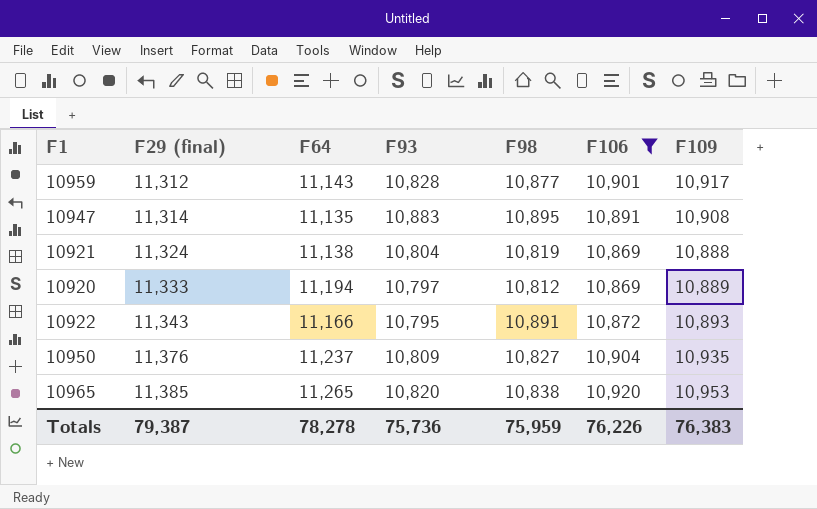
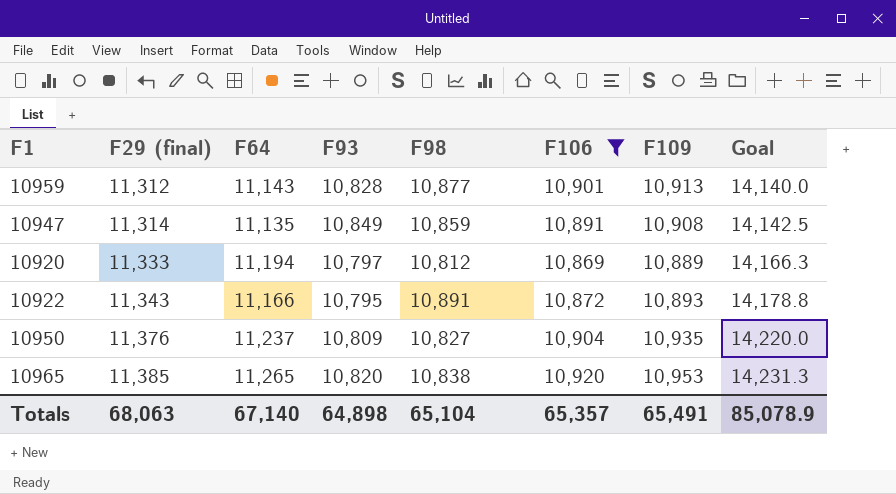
column Goal | formula: none -> [F29 (final)] * 1.25
row 10921: 11,324 | 11,138 | 10,804 | 10,819 | 10,869 | 10,888 -> none
10959 | F109: 10,917 -> 10,913
10947 | F93: 10,883 -> 10,849
10947 | F98: 10,895 -> 10,859
Totals | F29 (final): 79,387 -> 68,063
Totals | F64: 78,278 -> 67,140
Totals | F93: 75,736 -> 64,898
Totals | F98: 75,959 -> 65,104
Totals | F106: 76,226 -> 65,357
Totals | F109: 76,383 -> 65,491

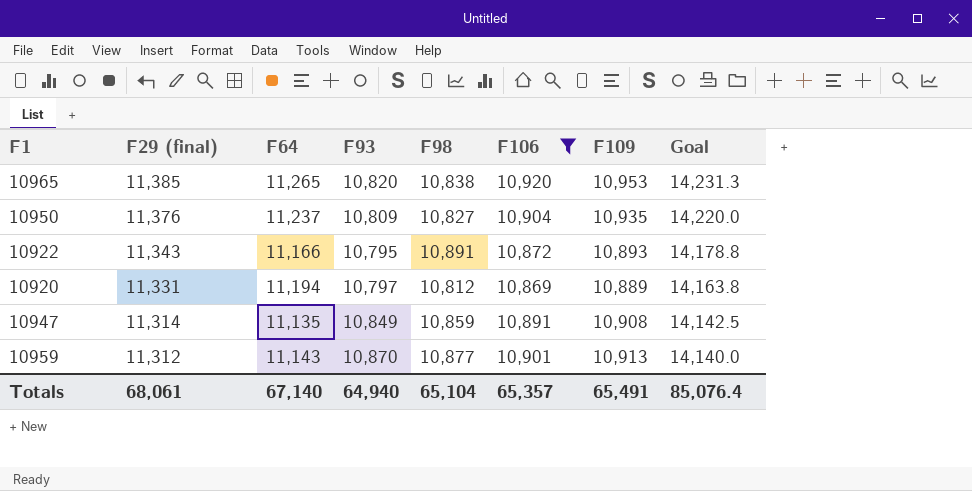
row order: F29 (final) ascending -> F29 (final) descending
10920 | F29 (final): 11,333 -> 11,331
10920 | Goal: 14,166.3 -> 14,163.8
10959 | F93: 10,828 -> 10,870
Totals | F29 (final): 68,063 -> 68,061
Totals | F93: 64,898 -> 64,940
Totals | Goal: 85,078.9 -> 85,076.4

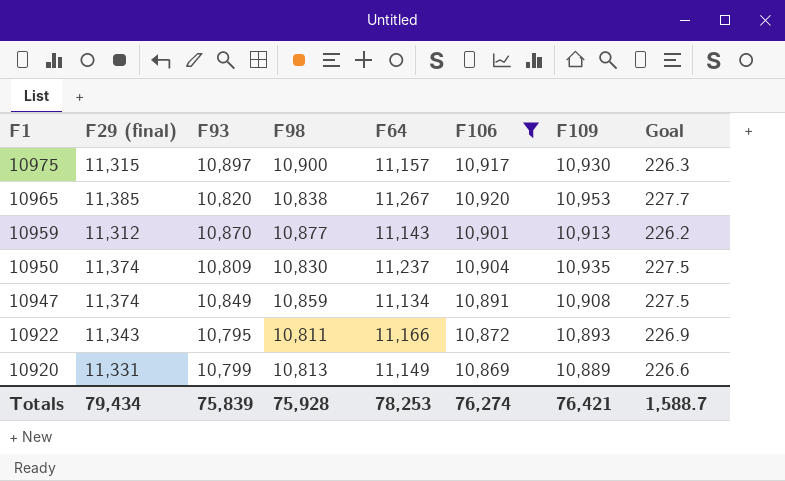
row order: F29 (final) descending -> F1 descending
column F64 | position: 3 -> 5
column Goal | formula: [F29 (final)] * 1.25 -> [F29 (final)] * 0.02
row 10975: none -> 11,315 | 10,897 | 10,900 | 11,157 | 10,917 | 10,930 | 226.3
10965 | F64: 11,265 -> 11,267
10950 | F29 (final): 11,376 -> 11,374
10950 | F98: 10,827 -> 10,830
10947 | F29 (final): 11,314 -> 11,374
10947 | F64: 11,135 -> 11,134
10922 | F98: 10,891 -> 10,811
10920 | F93: 10,797 -> 10,799
10920 | F98: 10,812 -> 10,813
10920 | F64: 11,194 -> 11,149
Totals | F29 (final): 68,061 -> 79,434
Totals | F93: 64,940 -> 75,839
Totals | F98: 65,104 -> 75,928
Totals | F64: 67,140 -> 78,253
Totals | F106: 65,357 -> 76,274
Totals | F109: 65,491 -> 76,421
Totals | Goal: 85,076.4 -> 1,588.7

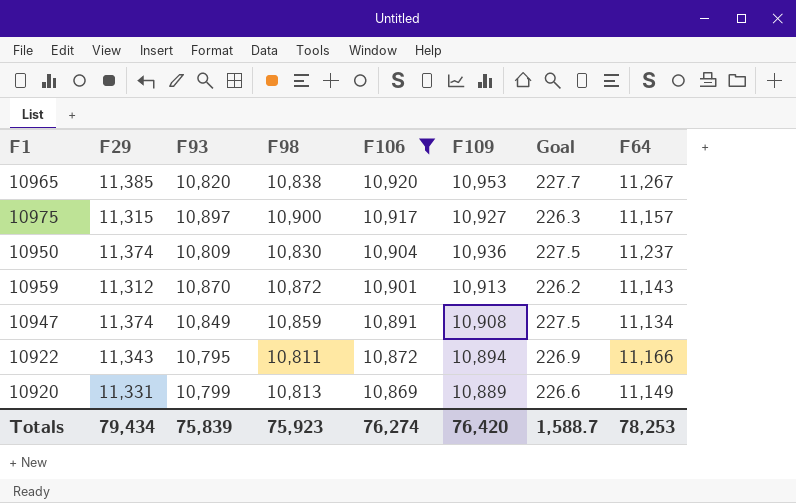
row order: F1 descending -> F106 descending
column name: F29 (final) -> F29
column F64 | position: 5 -> 8
10975 | F109: 10,930 -> 10,927
10950 | F109: 10,935 -> 10,936
10959 | F98: 10,877 -> 10,872
10922 | F109: 10,893 -> 10,894
Totals | F98: 75,928 -> 75,923
Totals | F109: 76,421 -> 76,420

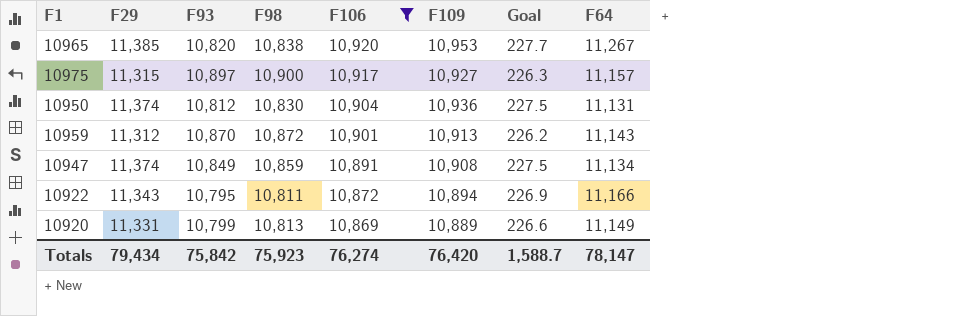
10950 | F93: 10,809 -> 10,812
10950 | F64: 11,237 -> 11,131
Totals | F93: 75,839 -> 75,842
Totals | F64: 78,253 -> 78,147

